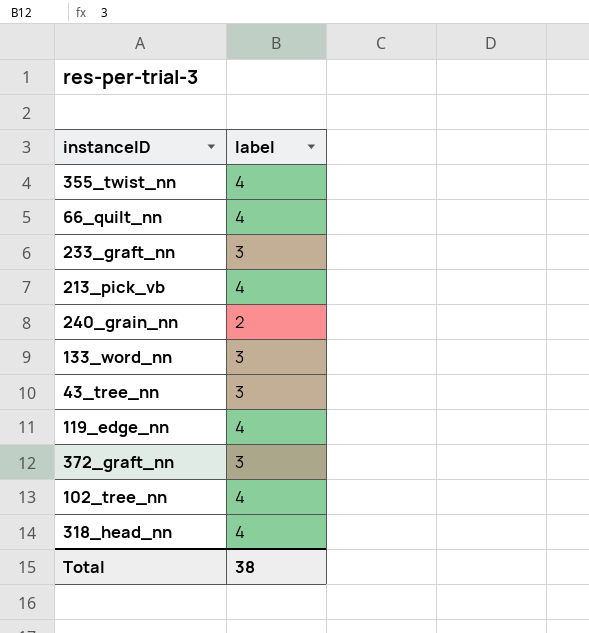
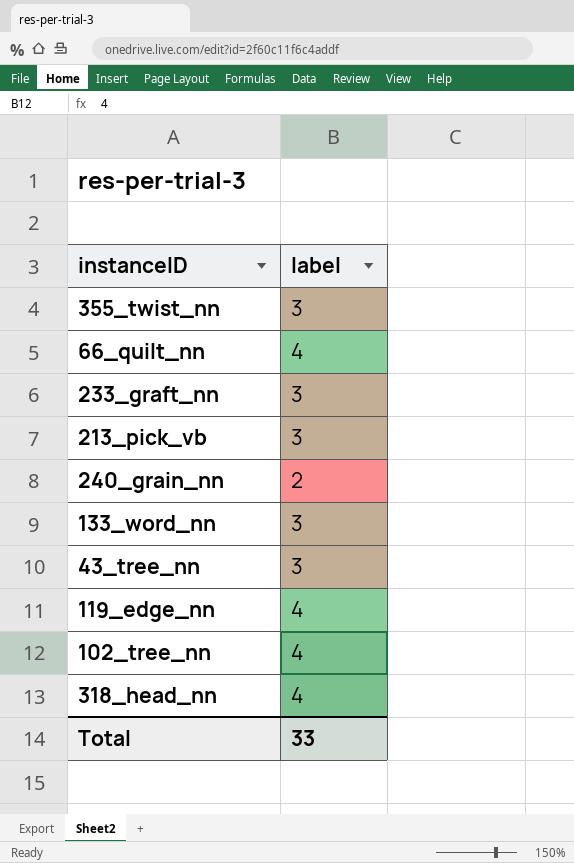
row 372_graft_nn: 3 -> none
355_twist_nn | label: 4 -> 3
213_pick_vb | label: 4 -> 3
Total | label: 38 -> 33

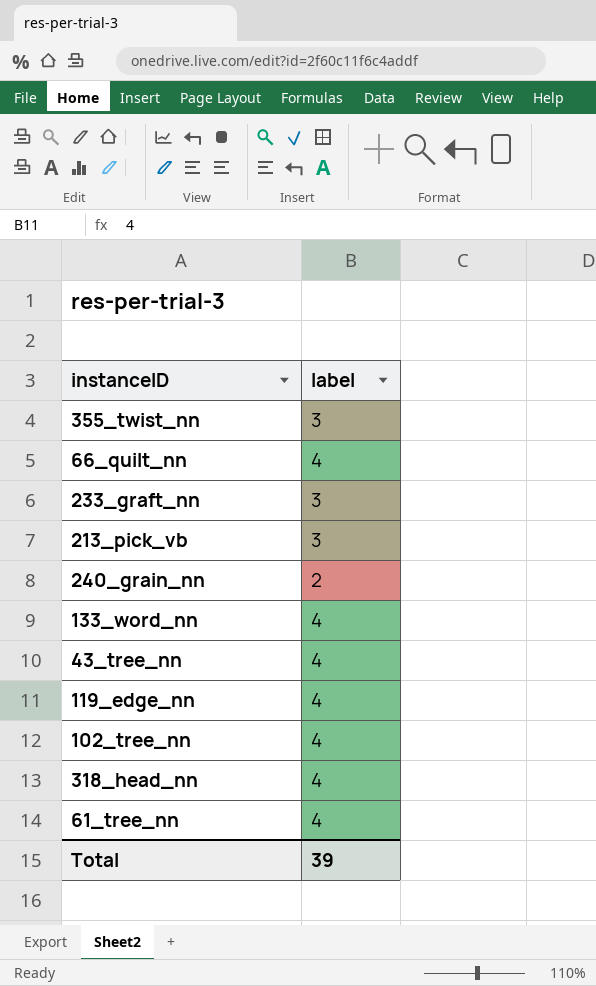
133_word_nn | label: 3 -> 4
43_tree_nn | label: 3 -> 4
row 61_tree_nn: none -> 4
Total | label: 33 -> 39

